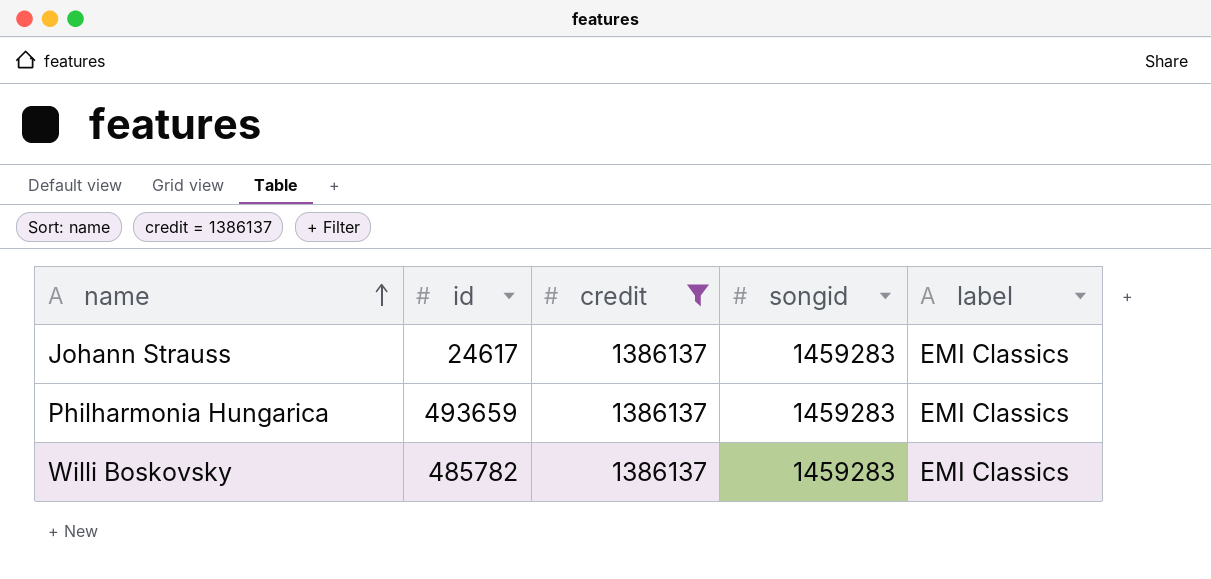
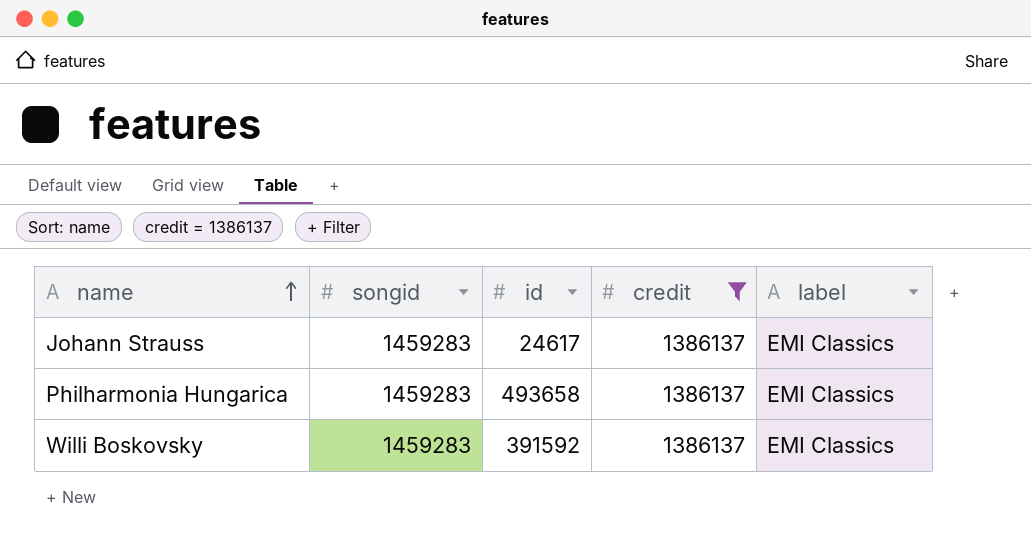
column songid | position: 4 -> 2
Philharmonia Hungarica | id: 493659 -> 493658
Willi Boskovsky | id: 485782 -> 391592

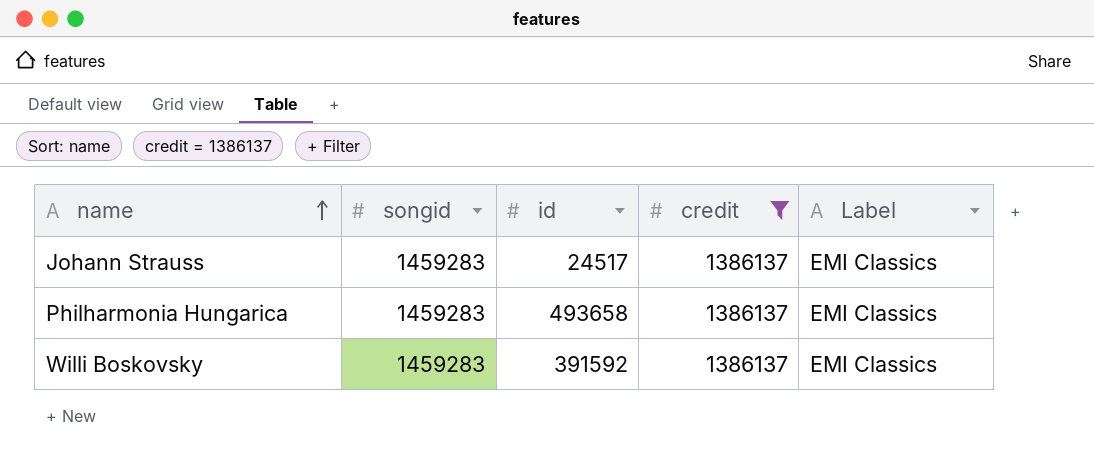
column name: label -> Label
Johann Strauss | id: 24617 -> 24517

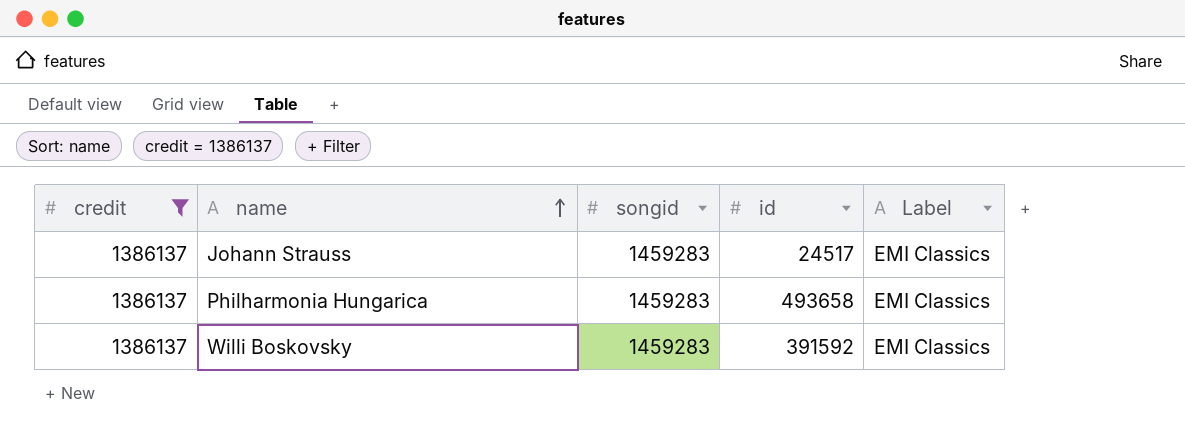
column credit | position: 4 -> 1

